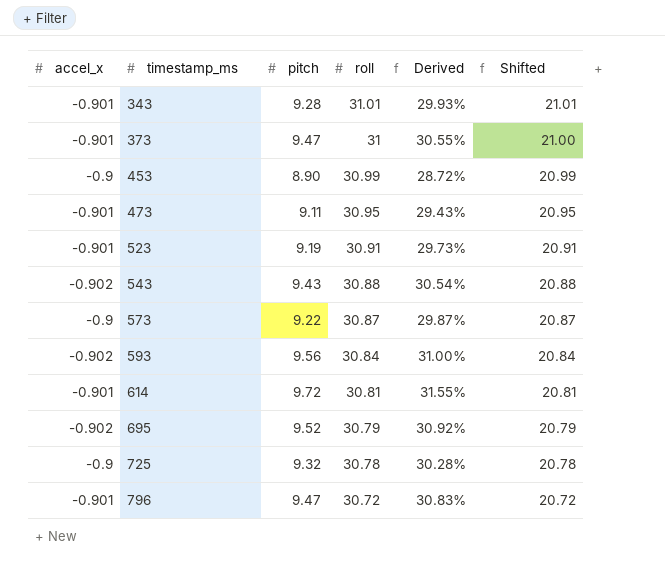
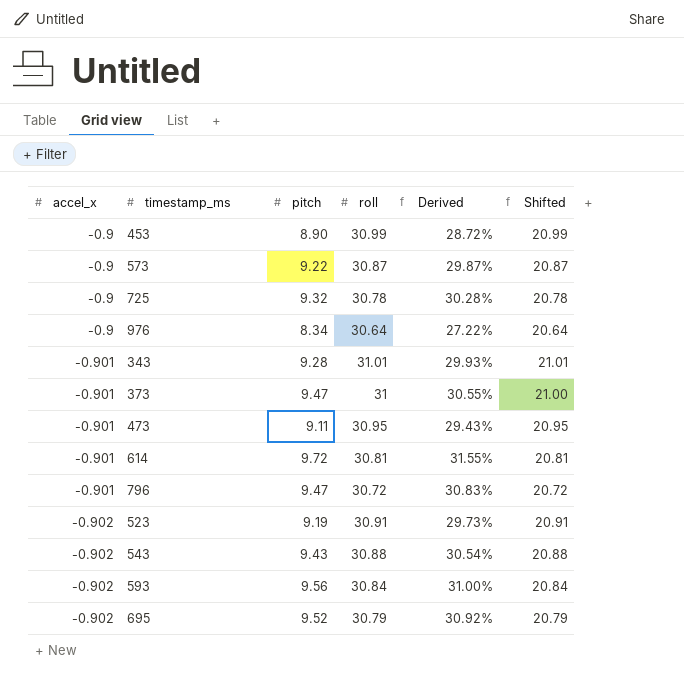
row order: timestamp_ms ascending -> accel_x descending
row 976: none -> -0.9 | 8.34 | 30.64 | 27.22% | 20.64
523 | accel_x: -0.901 -> -0.902

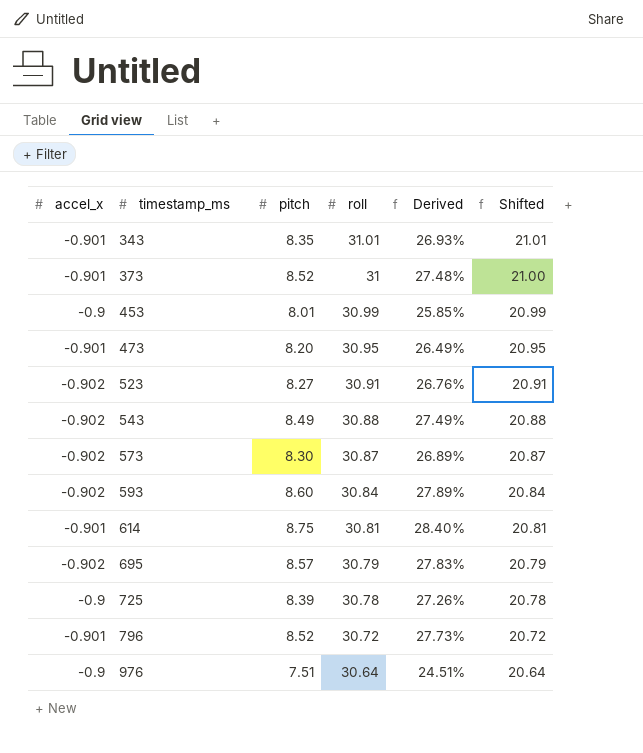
row order: accel_x descending -> timestamp_ms ascending
343 | pitch: 9.28 -> 8.35
343 | Derived: 29.93% -> 26.93%
373 | pitch: 9.47 -> 8.52
373 | Derived: 30.55% -> 27.48%
453 | pitch: 8.90 -> 8.01
453 | Derived: 28.72% -> 25.85%
473 | pitch: 9.11 -> 8.20
473 | Derived: 29.43% -> 26.49%
523 | pitch: 9.19 -> 8.27
523 | Derived: 29.73% -> 26.76%
543 | pitch: 9.43 -> 8.49
543 | Derived: 30.54% -> 27.49%
573 | accel_x: -0.9 -> -0.902
573 | pitch: 9.22 -> 8.30
573 | Derived: 29.87% -> 26.89%
593 | pitch: 9.56 -> 8.60
593 | Derived: 31.00% -> 27.89%
614 | pitch: 9.72 -> 8.75
614 | Derived: 31.55% -> 28.40%
695 | pitch: 9.52 -> 8.57
695 | Derived: 30.92% -> 27.83%
725 | pitch: 9.32 -> 8.39
725 | Derived: 30.28% -> 27.26%
796 | pitch: 9.47 -> 8.52
796 | Derived: 30.83% -> 27.73%
976 | pitch: 8.34 -> 7.51
976 | Derived: 27.22% -> 24.51%

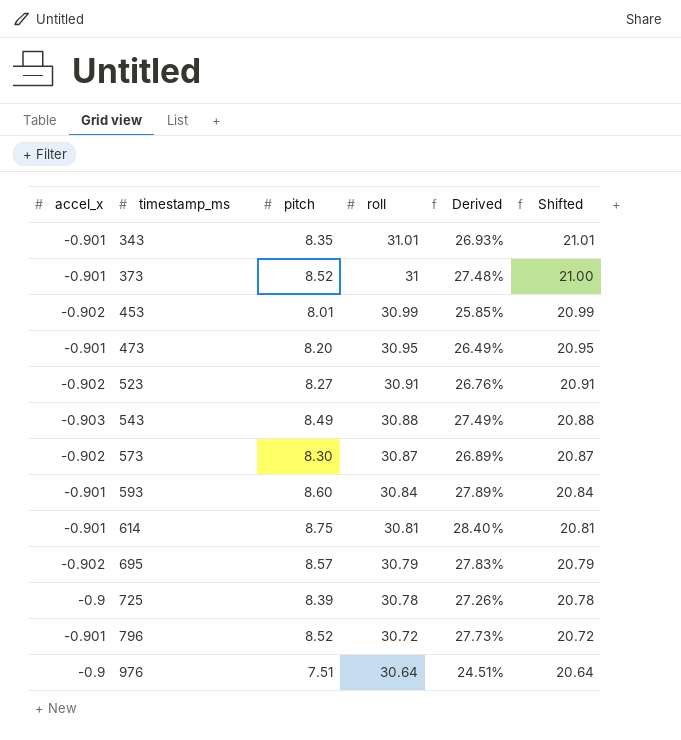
453 | accel_x: -0.9 -> -0.902
543 | accel_x: -0.902 -> -0.903
593 | accel_x: -0.902 -> -0.901

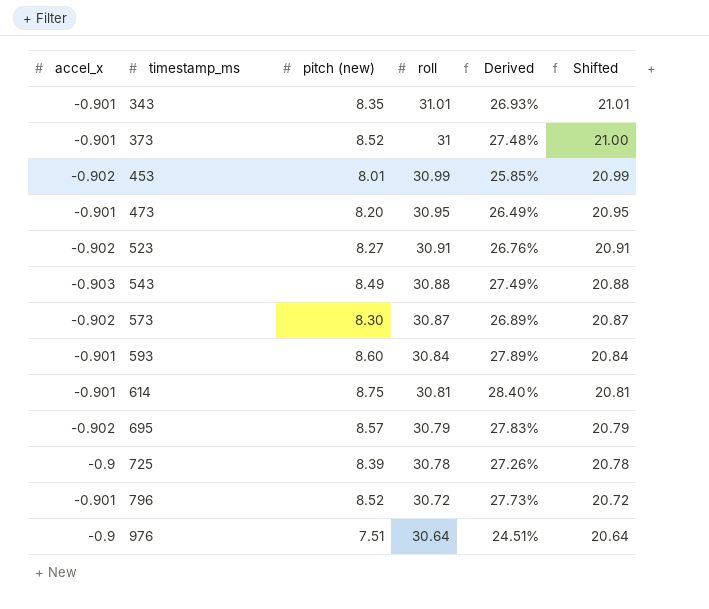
column name: pitch -> pitch (new)

